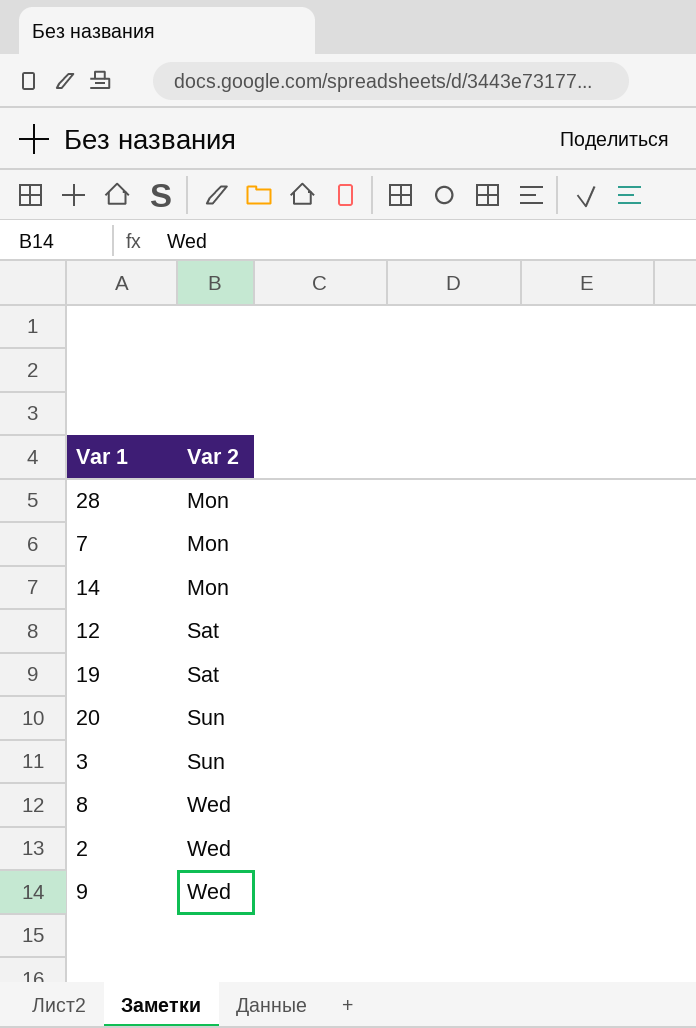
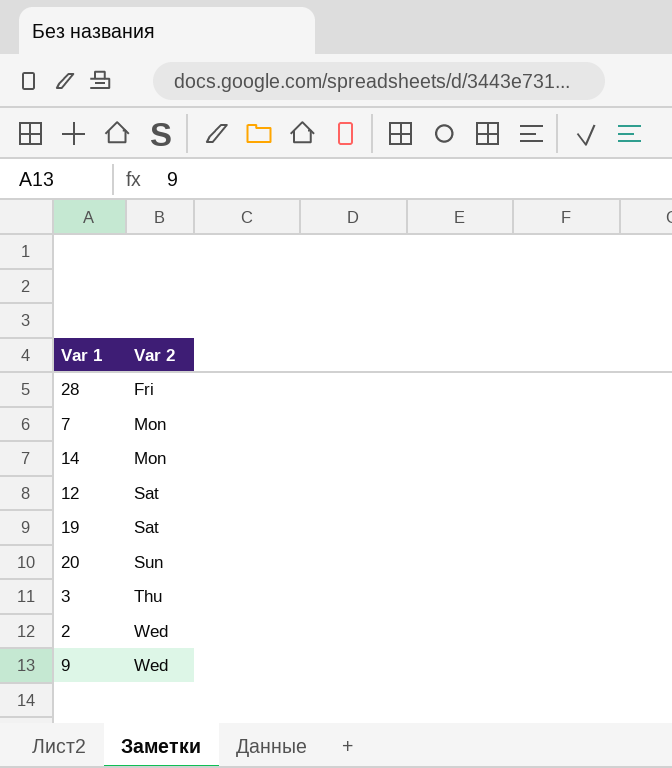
row 8: Wed -> none
28 | Var 2: Mon -> Fri
3 | Var 2: Sun -> Thu

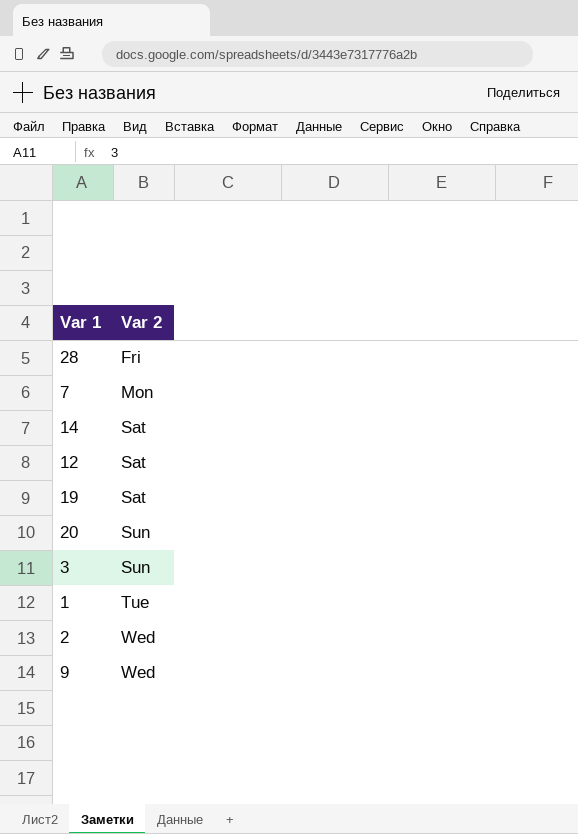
14 | Var 2: Mon -> Sat
3 | Var 2: Thu -> Sun
row 1: none -> Tue

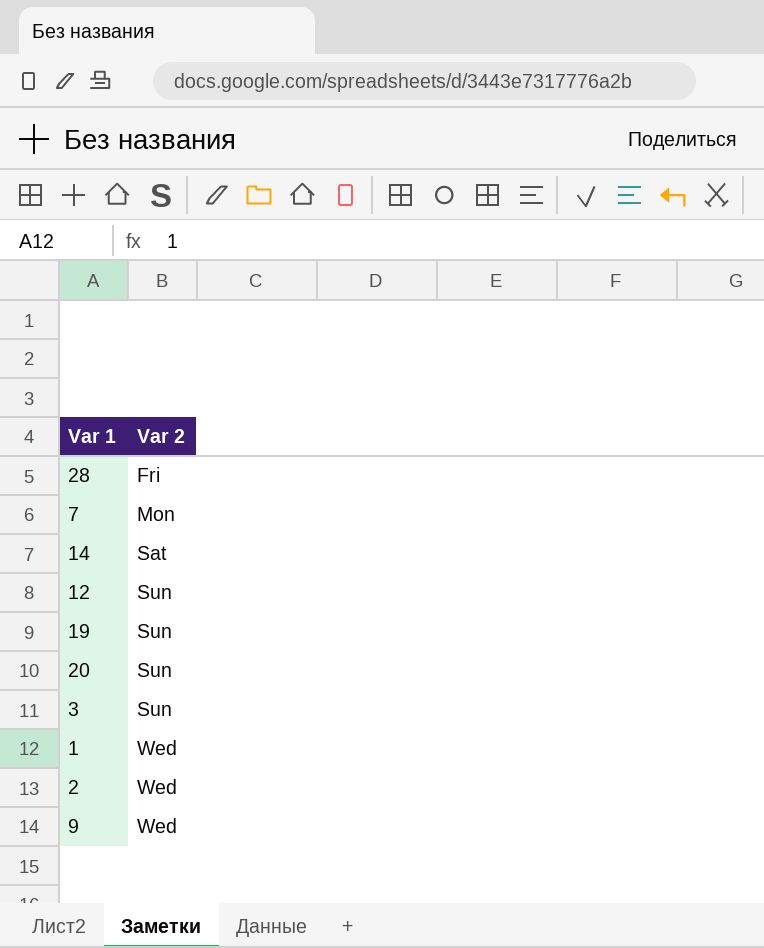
12 | Var 2: Sat -> Sun
19 | Var 2: Sat -> Sun
1 | Var 2: Tue -> Wed

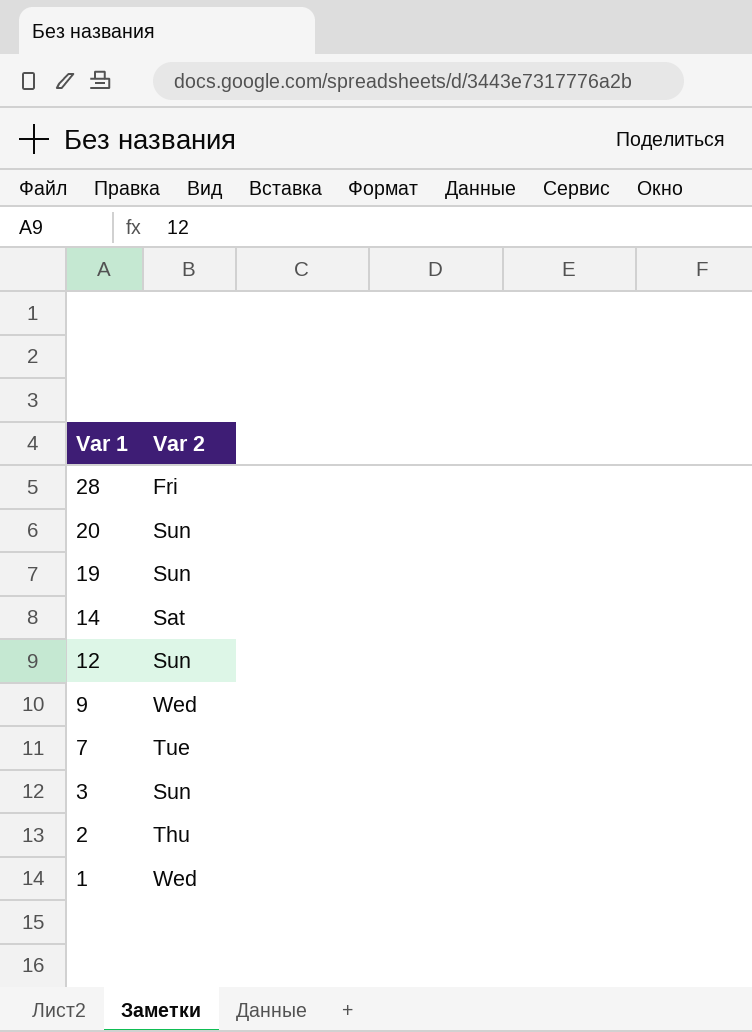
row order: Var 2 ascending -> Var 1 descending
7 | Var 2: Mon -> Tue
2 | Var 2: Wed -> Thu

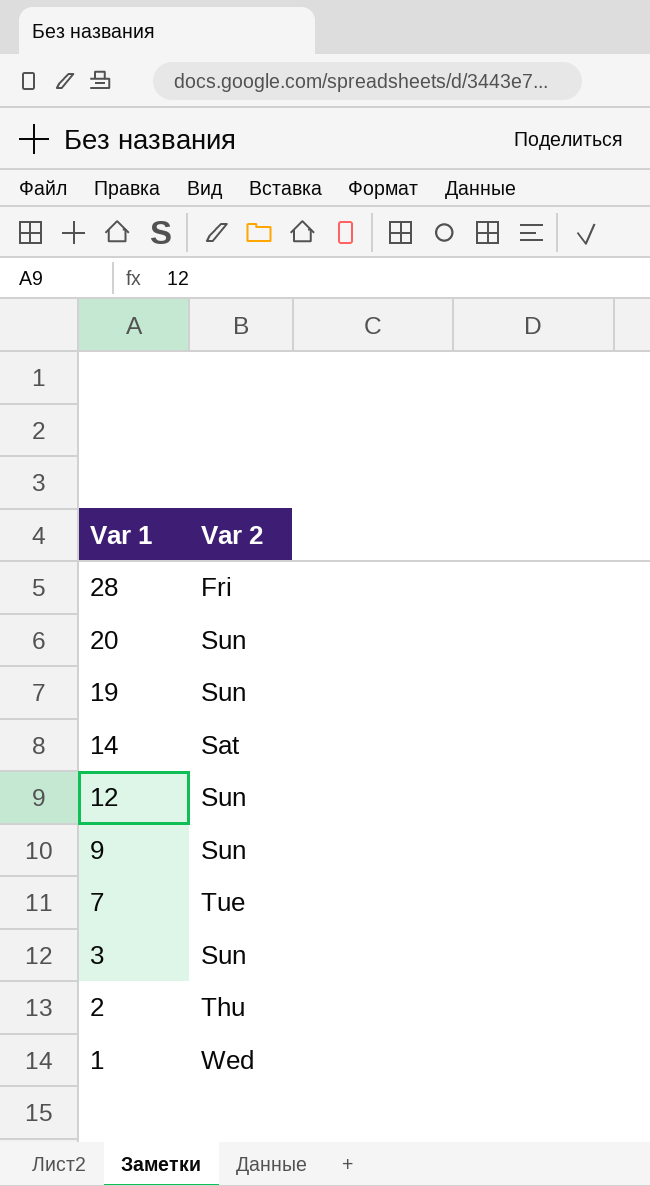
9 | Var 2: Wed -> Sun

